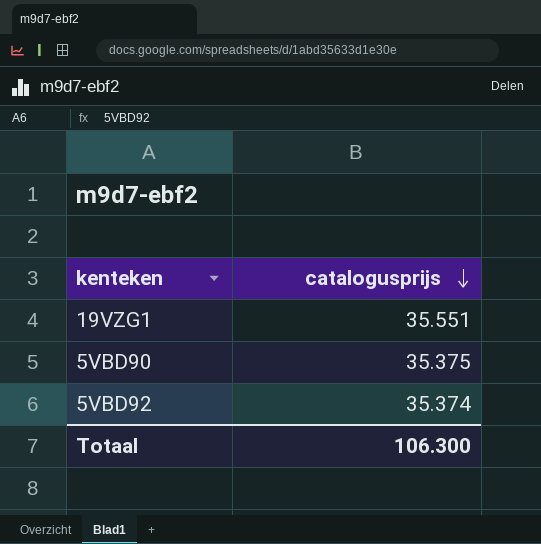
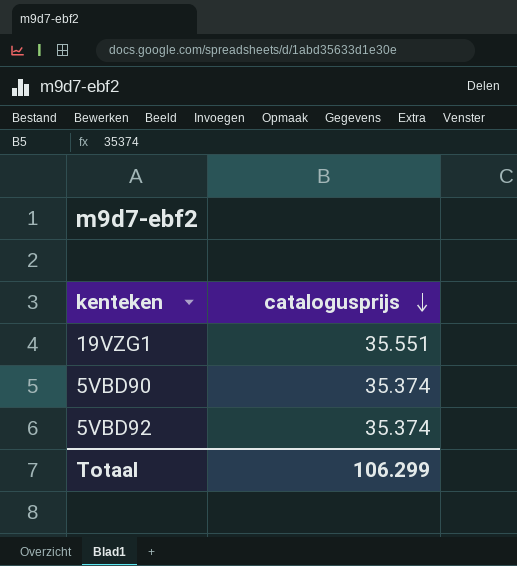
5VBD90 | catalogusprijs: 35.375 -> 35.374
Totaal | catalogusprijs: 106.300 -> 106.299

